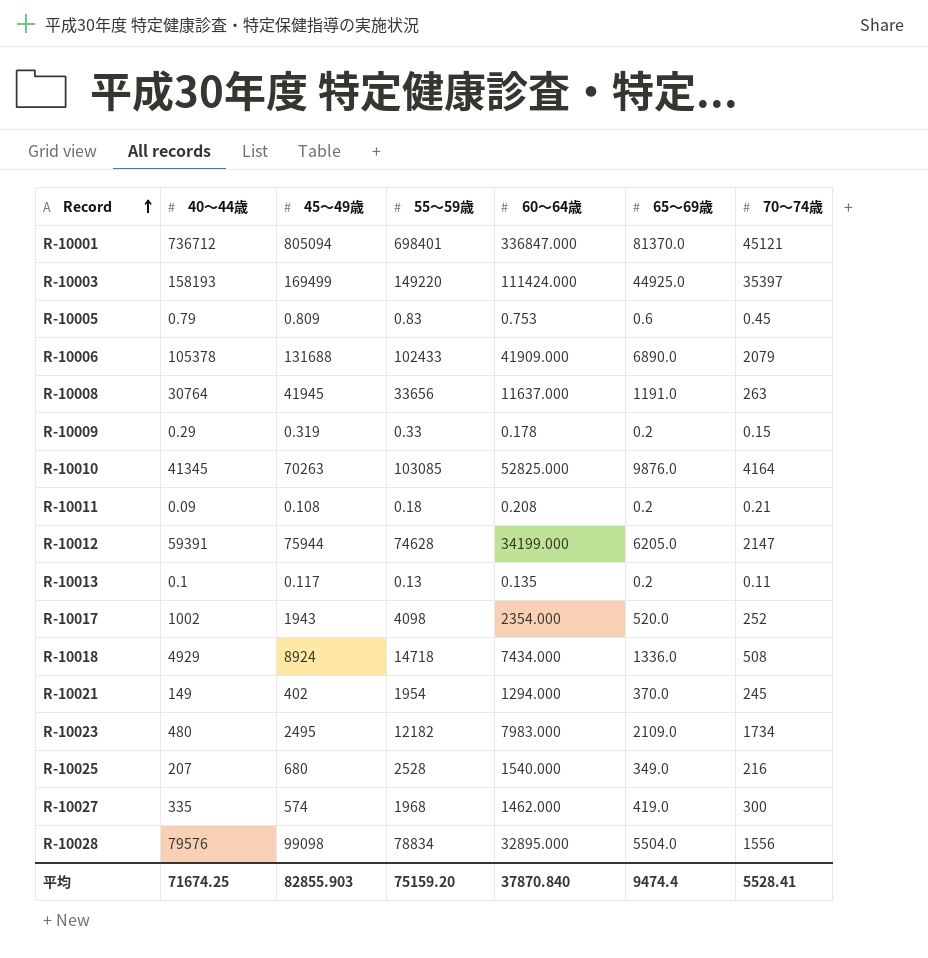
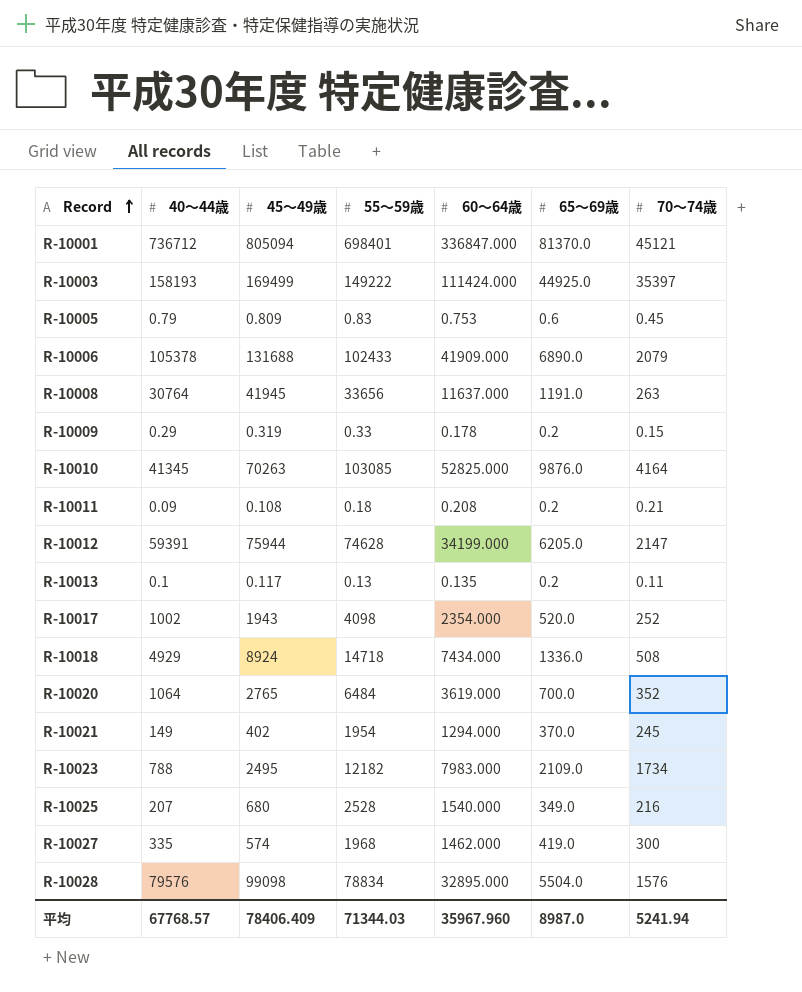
R-10003 | 55～59歳: 149220 -> 149222
row R-10020: none -> 1064 | 2765 | 6484 | 3619.000 | 700.0 | 352
R-10023 | 40～44歳: 480 -> 788
R-10028 | 70～74歳: 1556 -> 1576
平均 | 40～44歳: 71674.25 -> 67768.57
平均 | 45～49歳: 82855.903 -> 78406.409
平均 | 55～59歳: 75159.20 -> 71344.03
平均 | 60～64歳: 37870.840 -> 35967.960
平均 | 65～69歳: 9474.4 -> 8987.0
平均 | 70～74歳: 5528.41 -> 5241.94

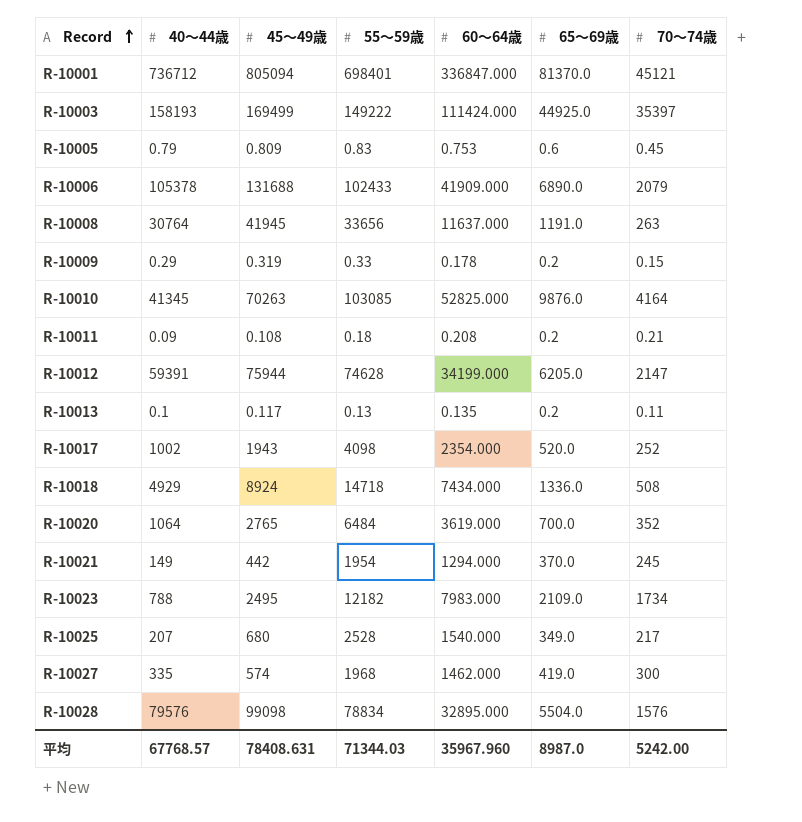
R-10021 | 45～49歳: 402 -> 442
R-10025 | 70～74歳: 216 -> 217
平均 | 45～49歳: 78406.409 -> 78408.631
平均 | 70～74歳: 5241.94 -> 5242.00

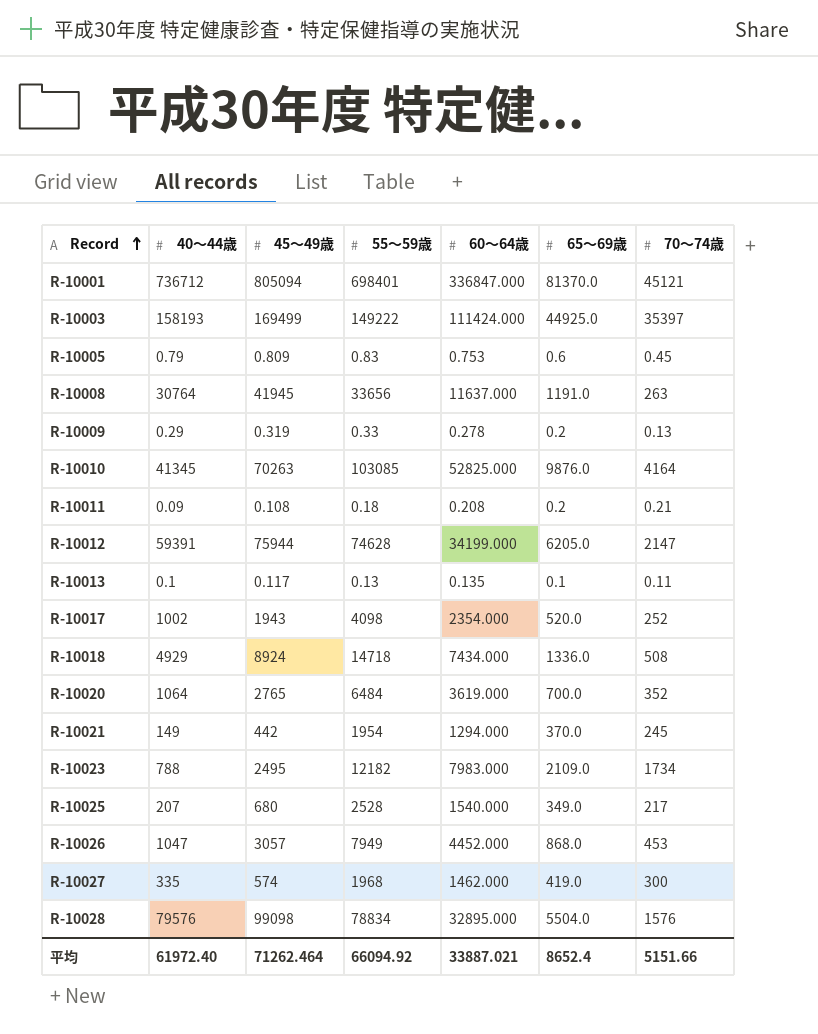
row R-10006: 105378 | 131688 | 102433 | 41909.000 | 6890.0 | 2079 -> none
R-10009 | 60～64歳: 0.178 -> 0.278
R-10009 | 70～74歳: 0.15 -> 0.13
R-10013 | 65～69歳: 0.2 -> 0.1
row R-10026: none -> 1047 | 3057 | 7949 | 4452.000 | 868.0 | 453
平均 | 40～44歳: 67768.57 -> 61972.40
平均 | 45～49歳: 78408.631 -> 71262.464
平均 | 55～59歳: 71344.03 -> 66094.92
平均 | 60～64歳: 35967.960 -> 33887.021
平均 | 65～69歳: 8987.0 -> 8652.4
平均 | 70～74歳: 5242.00 -> 5151.66

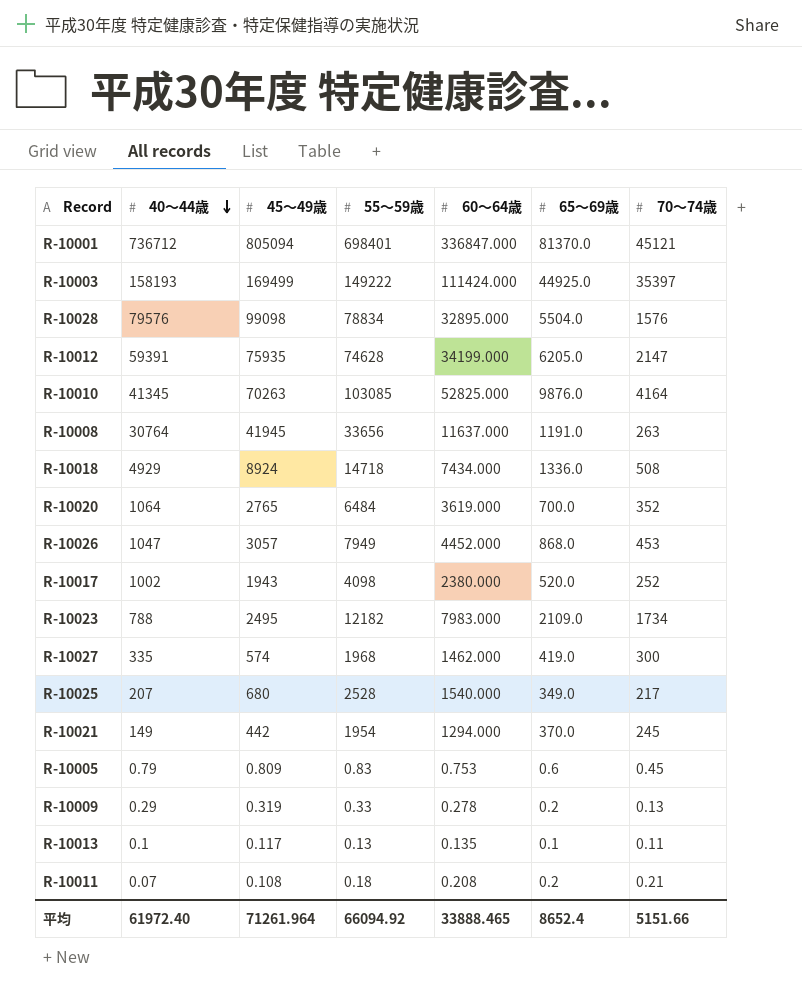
row order: Record ascending -> 40～44歳 descending
R-10012 | 45～49歳: 75944 -> 75935
R-10017 | 60～64歳: 2354.000 -> 2380.000
R-10011 | 40～44歳: 0.09 -> 0.07
平均 | 45～49歳: 71262.464 -> 71261.964
平均 | 60～64歳: 33887.021 -> 33888.465

